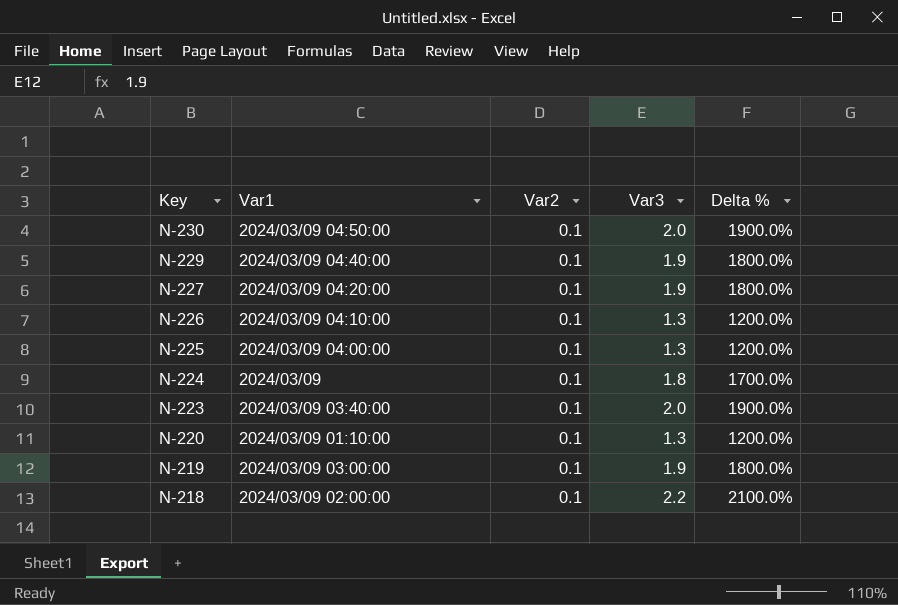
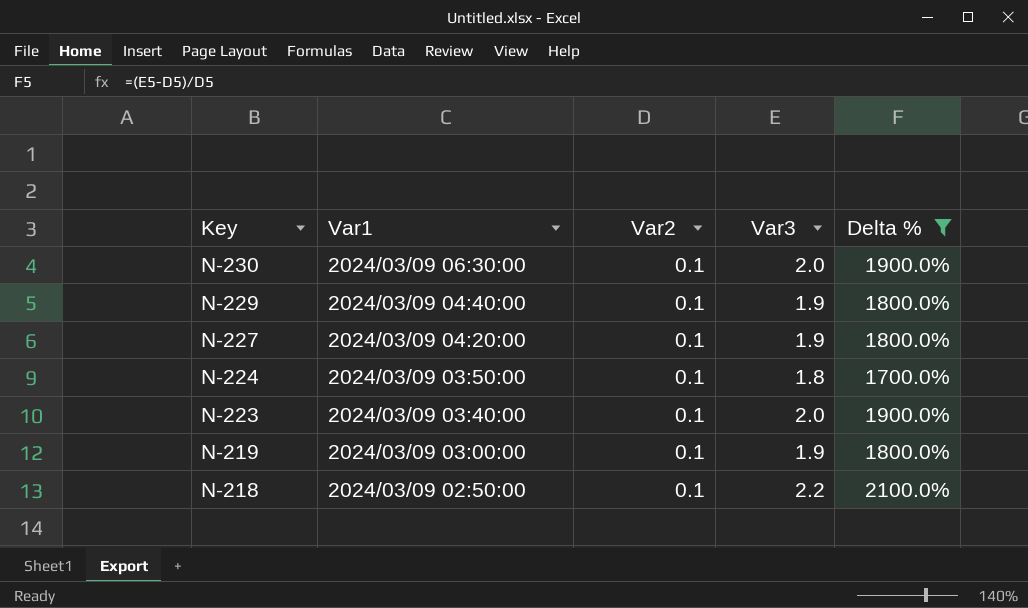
filter: none -> Delta % != 1200.0%
N-230 | Var1: 2024/03/09 04:50:00 -> 2024/03/09 06:30:00
N-224 | Var1: 2024/03/09 -> 2024/03/09 03:50:00
N-218 | Var1: 2024/03/09 02:00:00 -> 2024/03/09 02:50:00

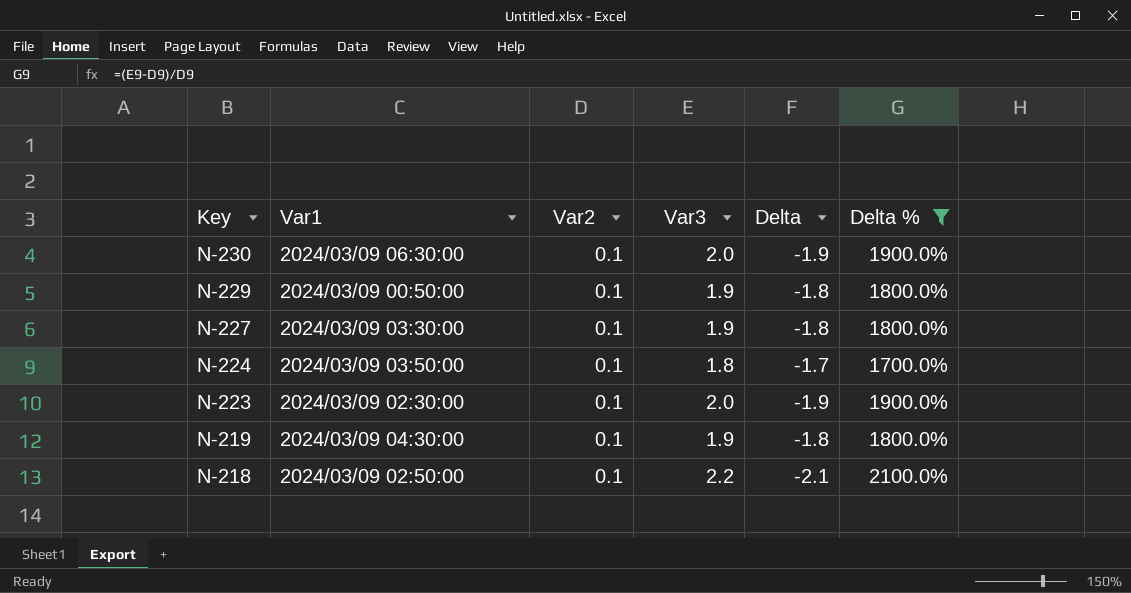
column Delta | formula: none -> [Var2] - [Var3]
N-229 | Var1: 2024/03/09 04:40:00 -> 2024/03/09 00:50:00
N-227 | Var1: 2024/03/09 04:20:00 -> 2024/03/09 03:30:00
N-223 | Var1: 2024/03/09 03:40:00 -> 2024/03/09 02:30:00
N-219 | Var1: 2024/03/09 03:00:00 -> 2024/03/09 04:30:00

